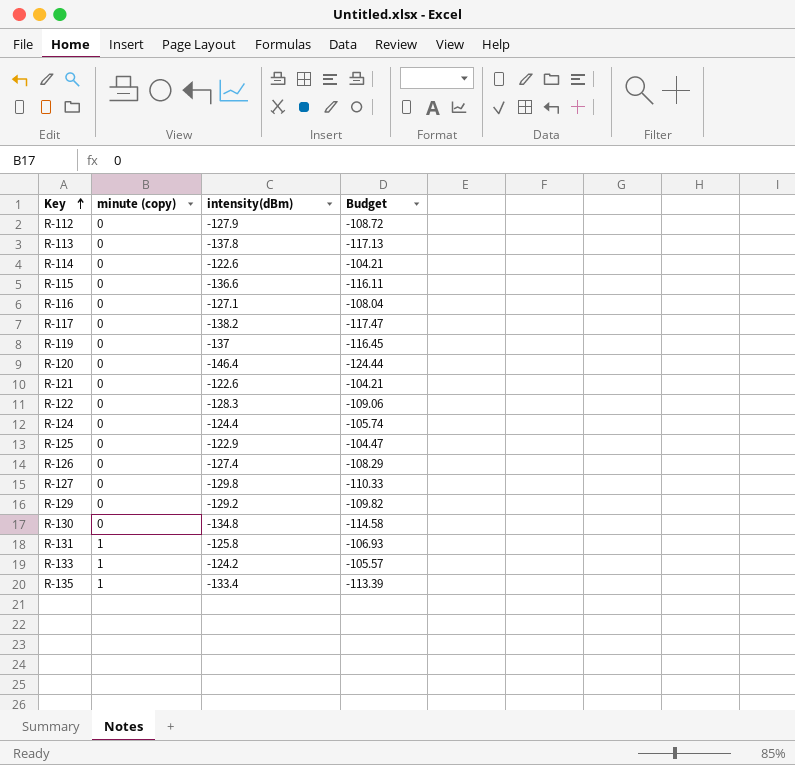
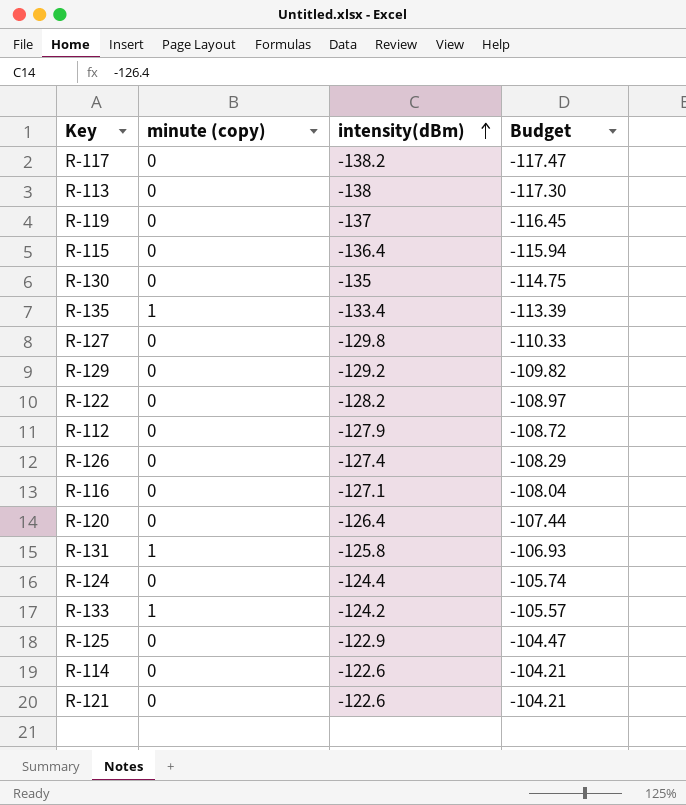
row order: Key ascending -> intensity(dBm) ascending
R-113 | intensity(dBm): -137.8 -> -138
R-113 | Budget: -117.13 -> -117.30
R-115 | intensity(dBm): -136.6 -> -136.4
R-115 | Budget: -116.11 -> -115.94
R-130 | intensity(dBm): -134.8 -> -135
R-130 | Budget: -114.58 -> -114.75
R-122 | intensity(dBm): -128.3 -> -128.2
R-122 | Budget: -109.06 -> -108.97
R-120 | intensity(dBm): -146.4 -> -126.4
R-120 | Budget: -124.44 -> -107.44

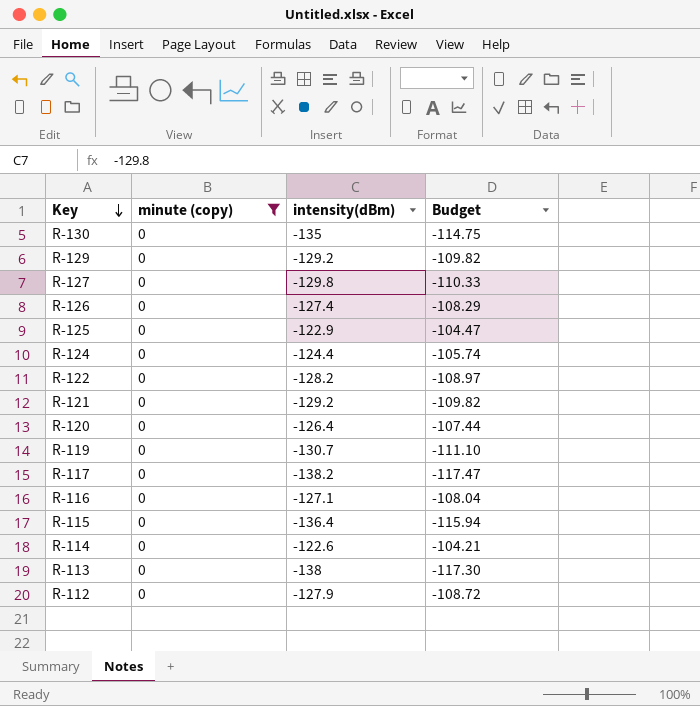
filter: none -> minute (copy) = 0
row order: intensity(dBm) ascending -> Key descending
R-121 | intensity(dBm): -122.6 -> -129.2
R-121 | Budget: -104.21 -> -109.82
R-119 | intensity(dBm): -137 -> -130.7
R-119 | Budget: -116.45 -> -111.10

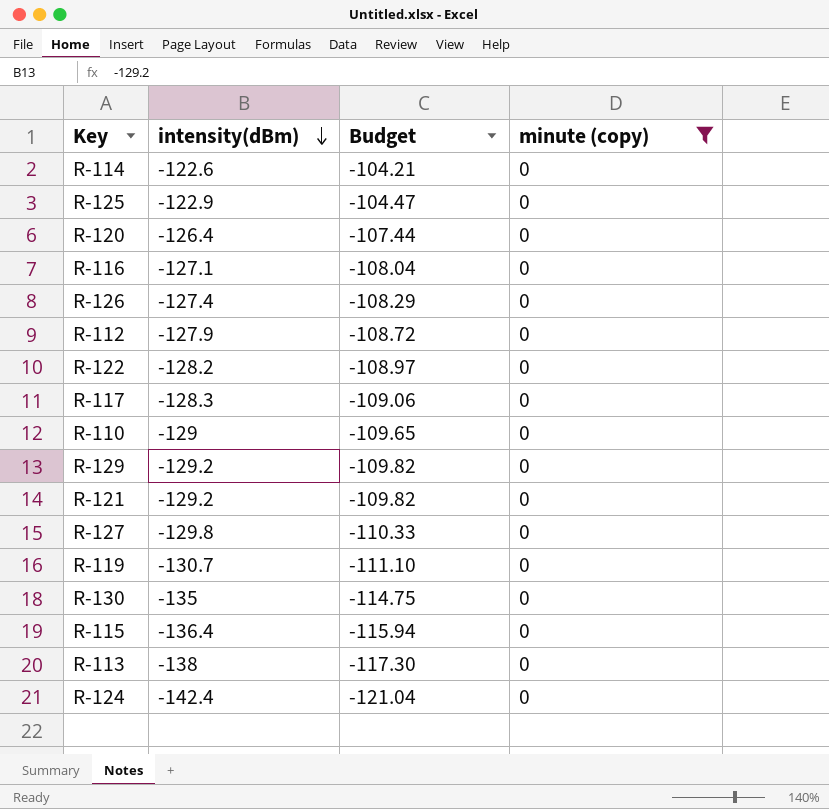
row order: Key descending -> intensity(dBm) descending
column minute (copy) | position: 2 -> 4
R-117 | intensity(dBm): -138.2 -> -128.3
R-117 | Budget: -117.47 -> -109.06
row R-110: none -> -129 | -109.65 | 0
R-124 | intensity(dBm): -124.4 -> -142.4
R-124 | Budget: -105.74 -> -121.04

